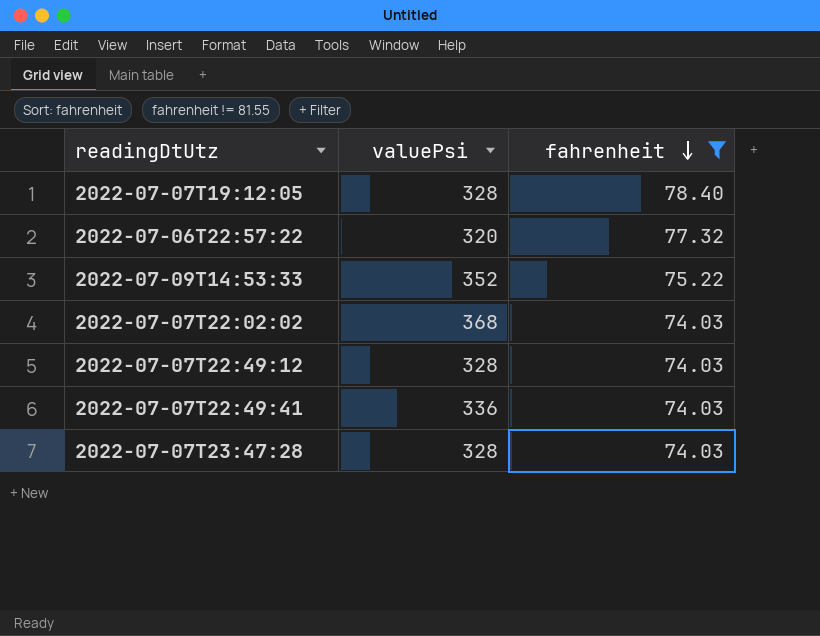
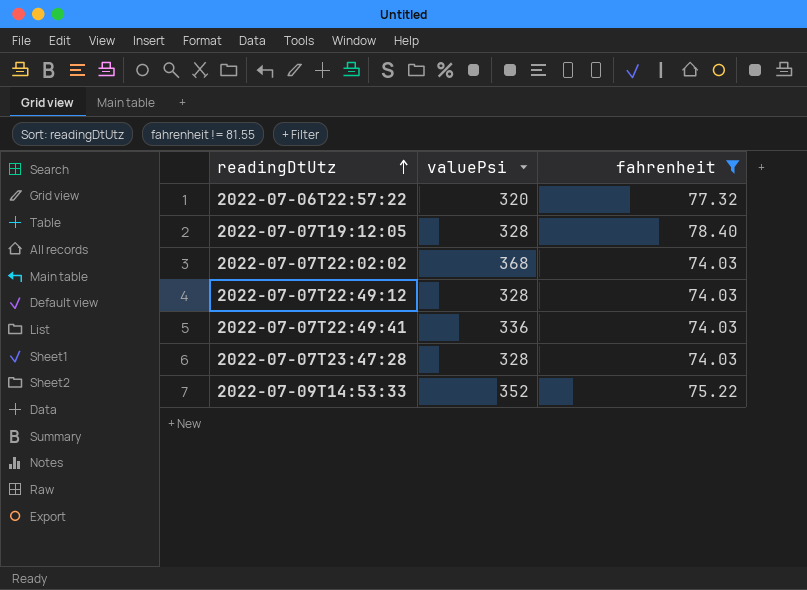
row order: fahrenheit descending -> readingDtUtz ascending

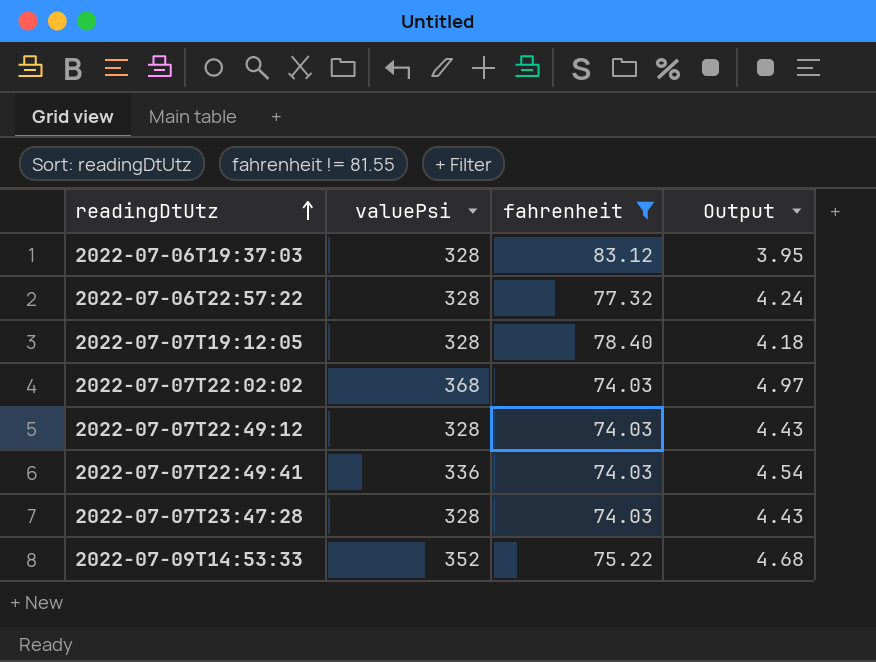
column Output | formula: none -> [valuePsi] / [fahrenheit]
row 2022-07-06T19:37:03: none -> 328 | 83.12 | 3.95
2022-07-06T22:57:22 | valuePsi: 320 -> 328

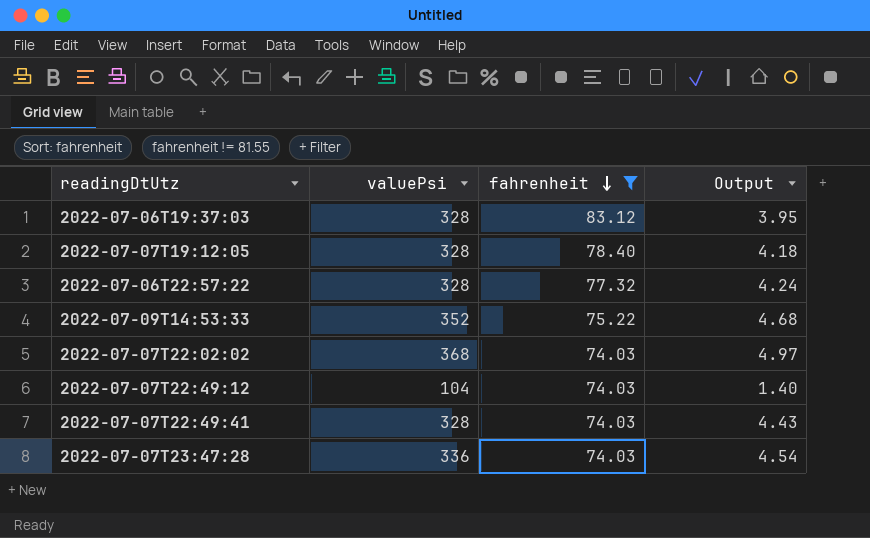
row order: readingDtUtz ascending -> fahrenheit descending
2022-07-07T22:49:12 | valuePsi: 328 -> 104
2022-07-07T22:49:12 | Output: 4.43 -> 1.40
2022-07-07T22:49:41 | valuePsi: 336 -> 328
2022-07-07T22:49:41 | Output: 4.54 -> 4.43
2022-07-07T23:47:28 | valuePsi: 328 -> 336
2022-07-07T23:47:28 | Output: 4.43 -> 4.54

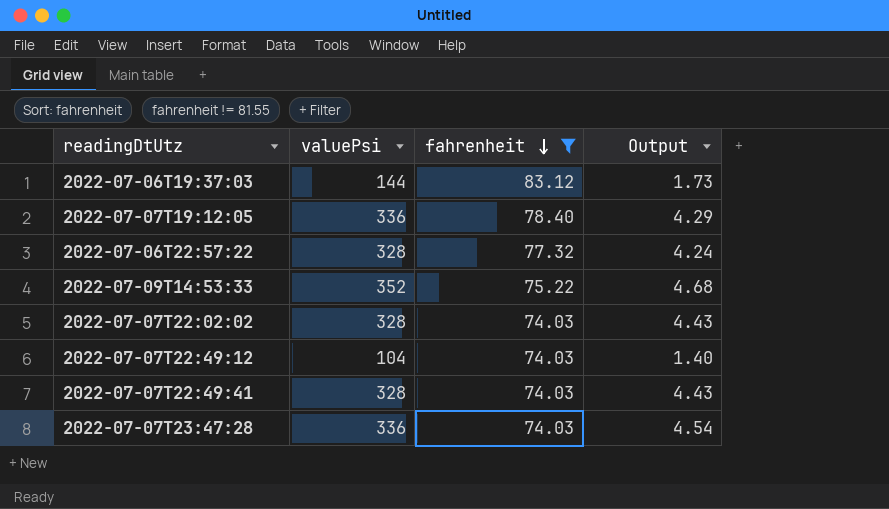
2022-07-06T19:37:03 | valuePsi: 328 -> 144
2022-07-06T19:37:03 | Output: 3.95 -> 1.73
2022-07-07T19:12:05 | valuePsi: 328 -> 336
2022-07-07T19:12:05 | Output: 4.18 -> 4.29
2022-07-07T22:02:02 | valuePsi: 368 -> 328
2022-07-07T22:02:02 | Output: 4.97 -> 4.43

